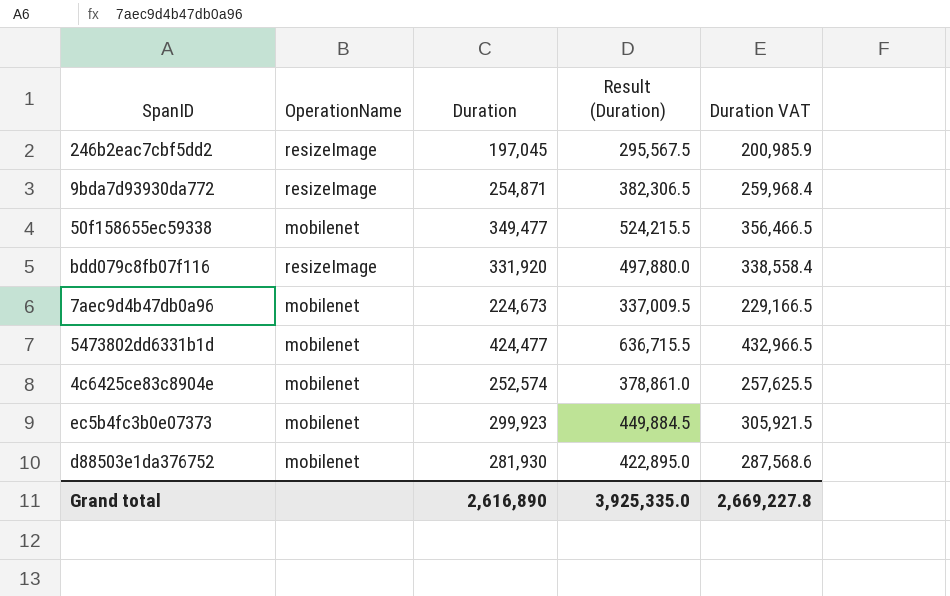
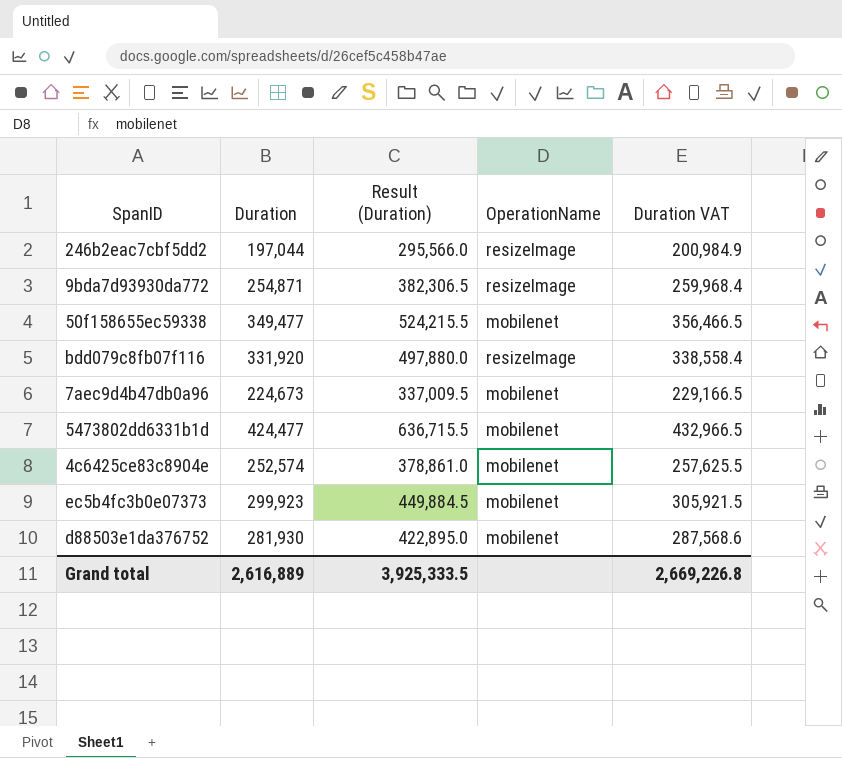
column OperationName | position: 2 -> 4
246b2eac7cbf5dd2 | Duration: 197,045 -> 197,044
246b2eac7cbf5dd2 | Result (Duration): 295,567.5 -> 295,566.0
246b2eac7cbf5dd2 | Duration VAT: 200,985.9 -> 200,984.9
Grand total | Duration: 2,616,890 -> 2,616,889
Grand total | Result (Duration): 3,925,335.0 -> 3,925,333.5
Grand total | Duration VAT: 2,669,227.8 -> 2,669,226.8

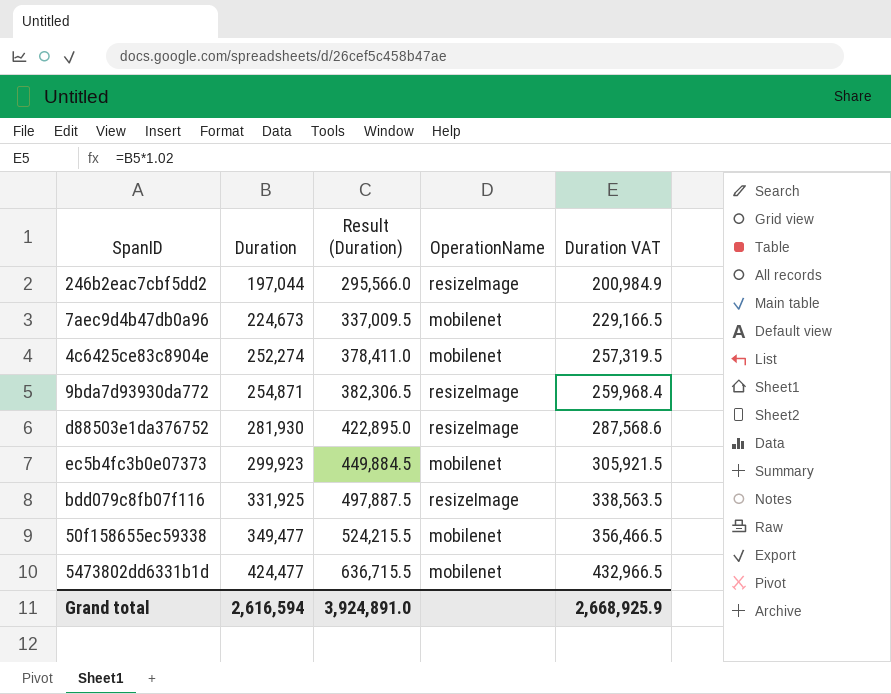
row order: none -> Duration ascending
4c6425ce83c8904e | Duration: 252,574 -> 252,274
4c6425ce83c8904e | Result (Duration): 378,861.0 -> 378,411.0
4c6425ce83c8904e | Duration VAT: 257,625.5 -> 257,319.5
d88503e1da376752 | OperationName: mobilenet -> resizeImage
bdd079c8fb07f116 | Duration: 331,920 -> 331,925
bdd079c8fb07f116 | Result (Duration): 497,880.0 -> 497,887.5
bdd079c8fb07f116 | Duration VAT: 338,558.4 -> 338,563.5
Grand total | Duration: 2,616,889 -> 2,616,594
Grand total | Result (Duration): 3,925,333.5 -> 3,924,891.0
Grand total | Duration VAT: 2,669,226.8 -> 2,668,925.9

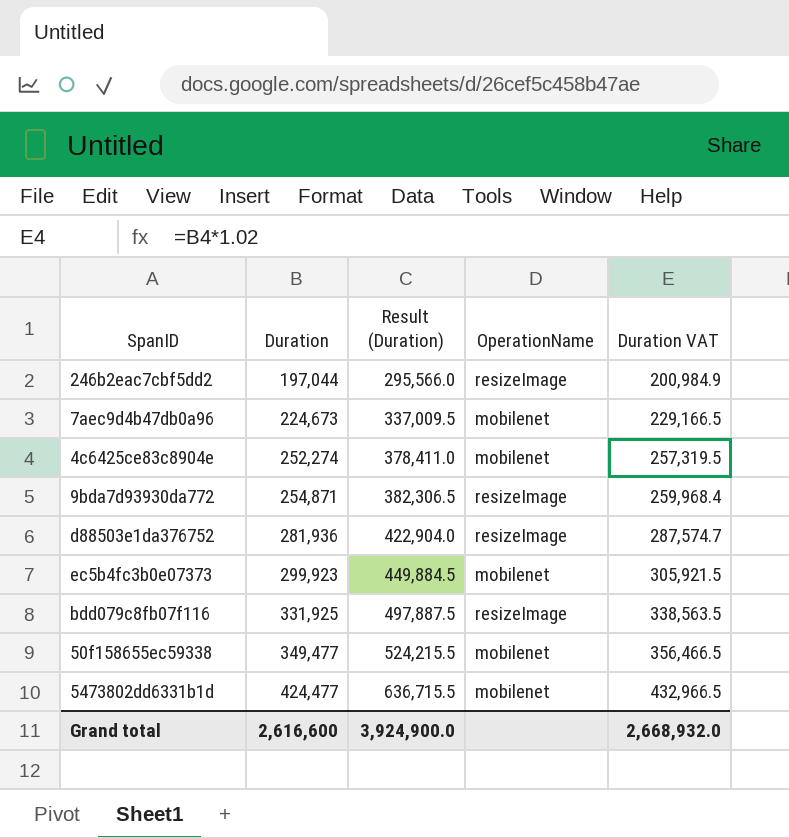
d88503e1da376752 | Duration: 281,930 -> 281,936
d88503e1da376752 | Result (Duration): 422,895.0 -> 422,904.0
d88503e1da376752 | Duration VAT: 287,568.6 -> 287,574.7
Grand total | Duration: 2,616,594 -> 2,616,600
Grand total | Result (Duration): 3,924,891.0 -> 3,924,900.0
Grand total | Duration VAT: 2,668,925.9 -> 2,668,932.0

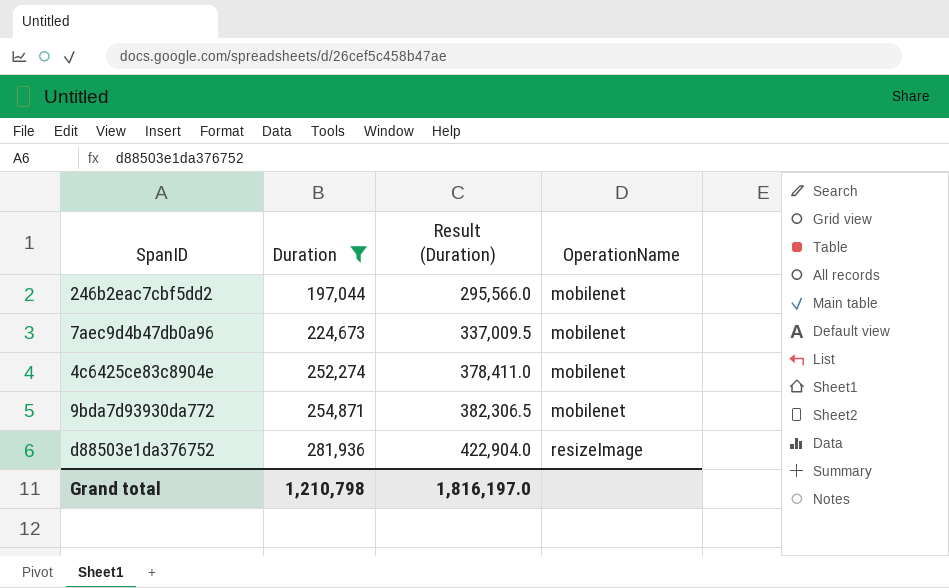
filter: none -> Duration <= 281,936
column Duration VAT | formula: [Duration] * 1.02 -> none
246b2eac7cbf5dd2 | OperationName: resizeImage -> mobilenet
9bda7d93930da772 | OperationName: resizeImage -> mobilenet
Grand total | Duration: 2,616,600 -> 1,210,798
Grand total | Result (Duration): 3,924,900.0 -> 1,816,197.0

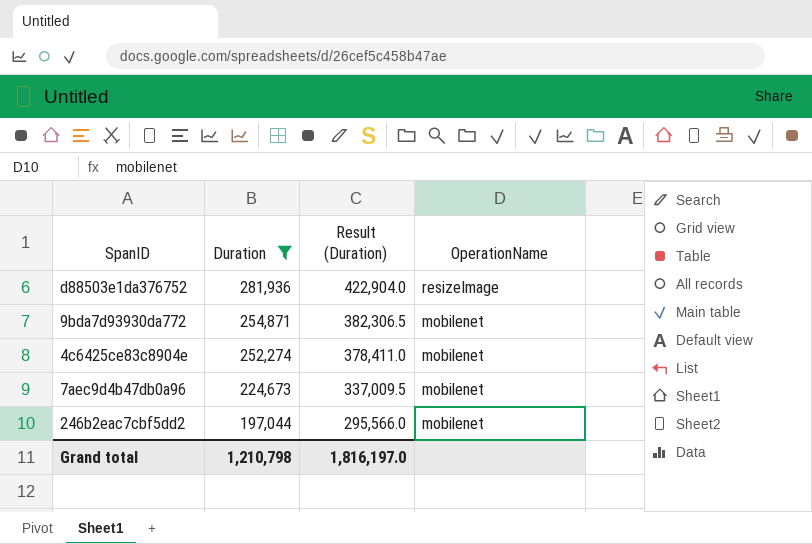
row order: Duration ascending -> Duration descending

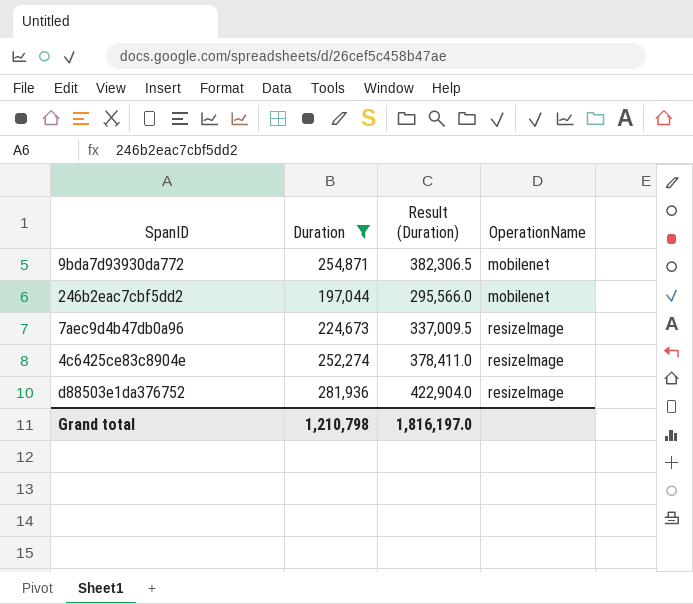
row order: Duration descending -> OperationName ascending
7aec9d4b47db0a96 | OperationName: mobilenet -> resizeImage
4c6425ce83c8904e | OperationName: mobilenet -> resizeImage

